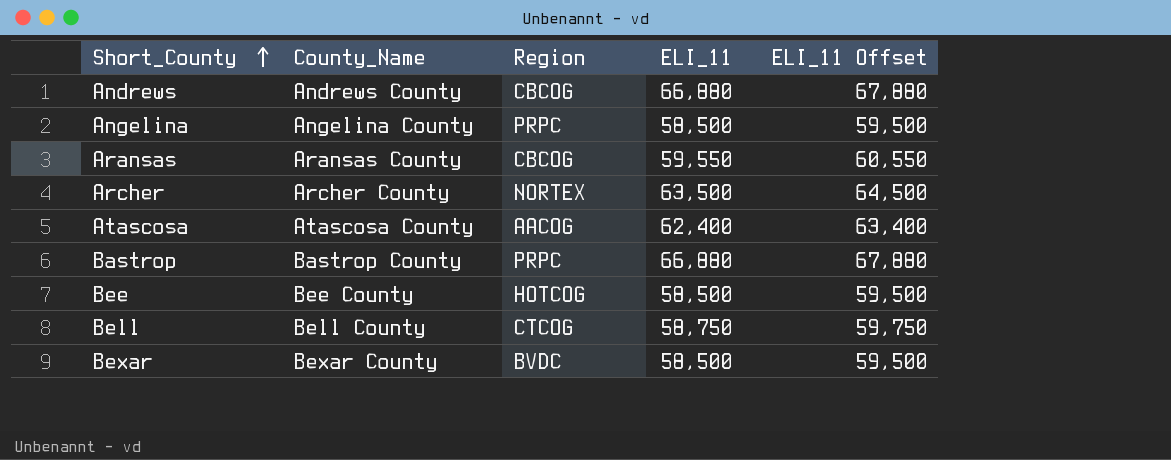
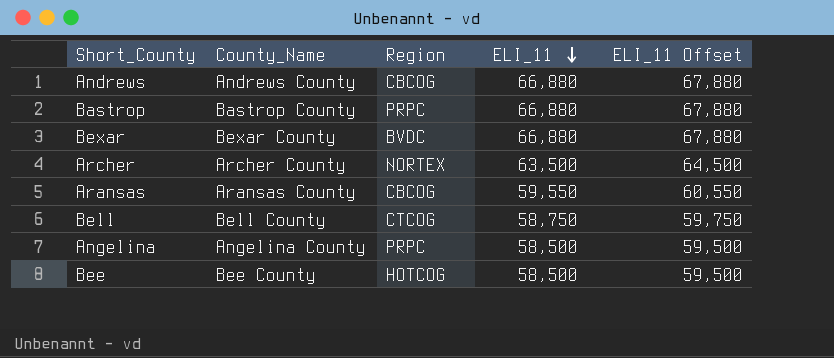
row order: Short_County ascending -> ELI_11 descending
row Atascosa: Atascosa County | AACOG | 62,400 | 63,400 -> none
Bexar | ELI_11: 58,500 -> 66,880
Bexar | ELI_11 Offset: 59,500 -> 67,880

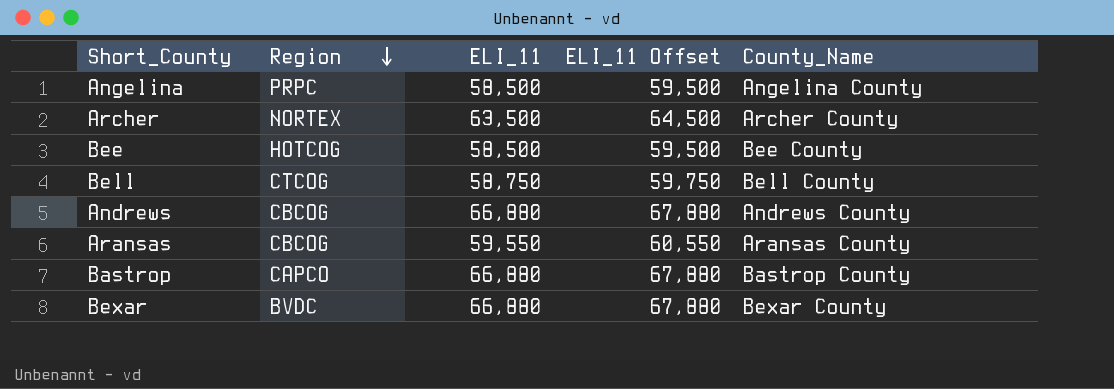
row order: ELI_11 descending -> Region descending
column County_Name | position: 2 -> 5
Bastrop | Region: PRPC -> CAPCO

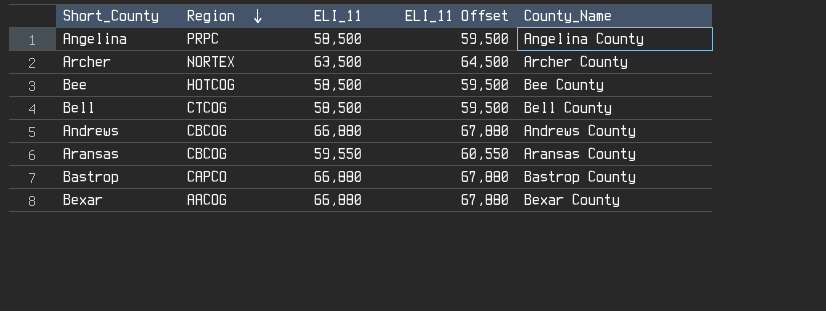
Bell | ELI_11: 58,750 -> 58,500
Bell | ELI_11 Offset: 59,750 -> 59,500
Bexar | Region: BVDC -> AACOG

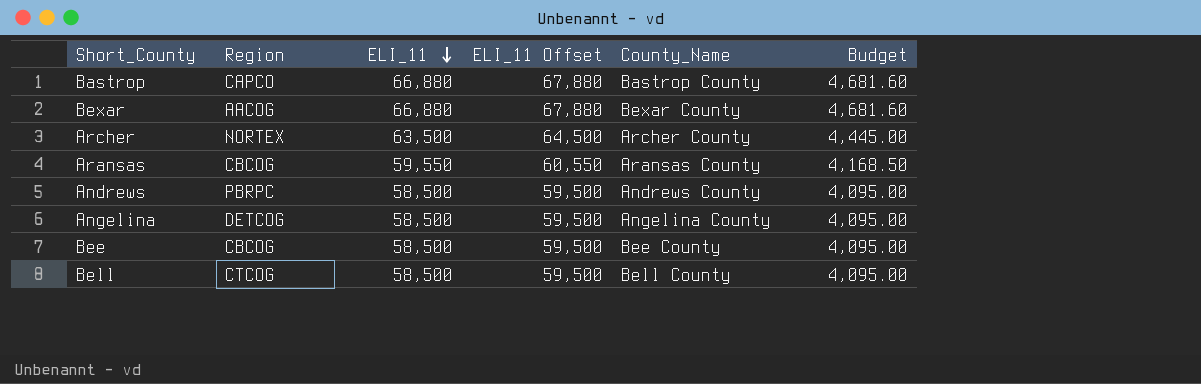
row order: Region descending -> ELI_11 descending
column Budget | formula: none -> [ELI_11] * 0.07
Andrews | Region: CBCOG -> PBRPC
Andrews | ELI_11: 66,880 -> 58,500
Andrews | ELI_11 Offset: 67,880 -> 59,500
Angelina | Region: PRPC -> DETCOG
Bee | Region: HOTCOG -> CBCOG

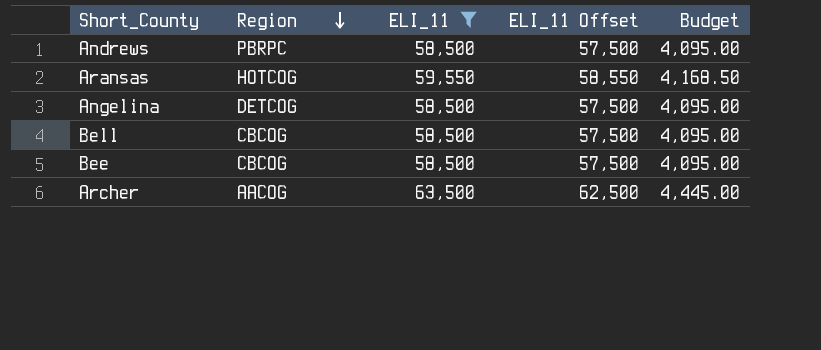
filter: none -> ELI_11 != 66,880
row order: ELI_11 descending -> Region descending
column County_Name | position: 5 -> none
column ELI_11 Offset | formula: [ELI_11] + 1000 -> [ELI_11] - 1000
Aransas | Region: CBCOG -> HOTCOG
Bell | Region: CTCOG -> CBCOG
Archer | Region: NORTEX -> AACOG

